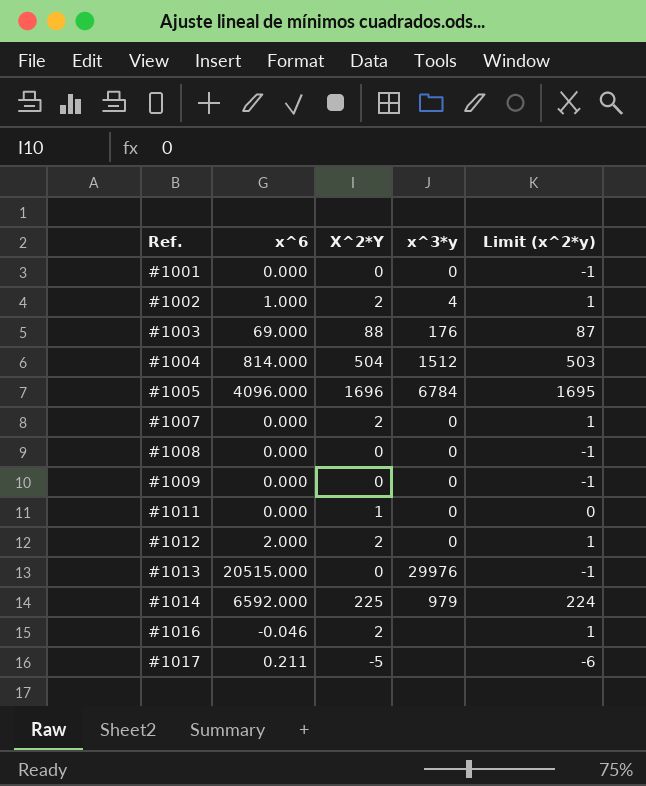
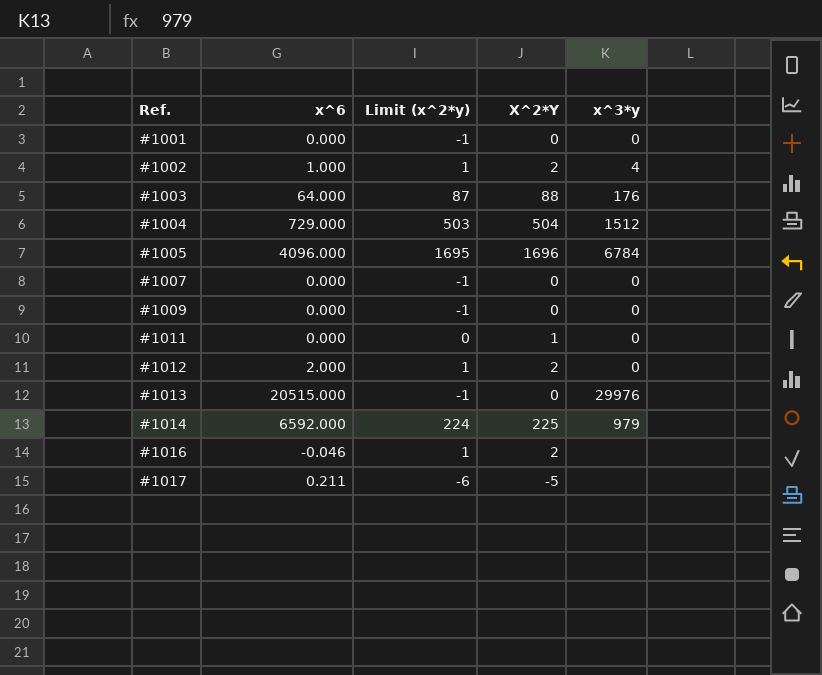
column Limit (x^2*y) | position: 5 -> 3
row #1008: 0.000 | 0 | 0 | -1 -> none
#1003 | x^6: 69.000 -> 64.000
#1004 | x^6: 814.000 -> 729.000
#1007 | Limit (x^2*y): 1 -> -1
#1007 | X^2*Y: 2 -> 0

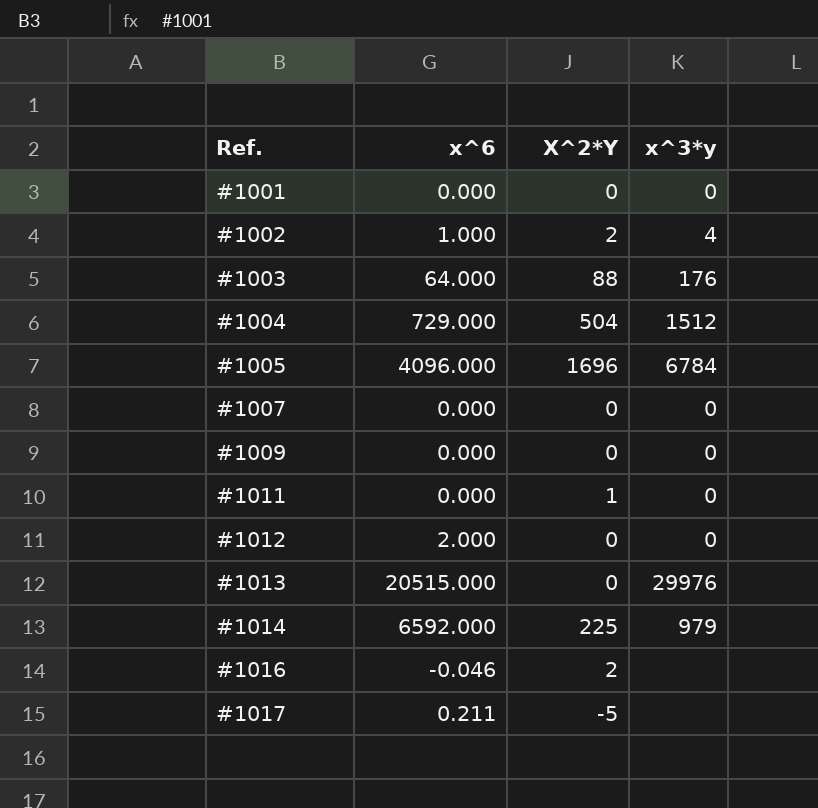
column Limit (x^2*y) | formula: [X^2*Y] - 1 -> none
#1012 | X^2*Y: 2 -> 0

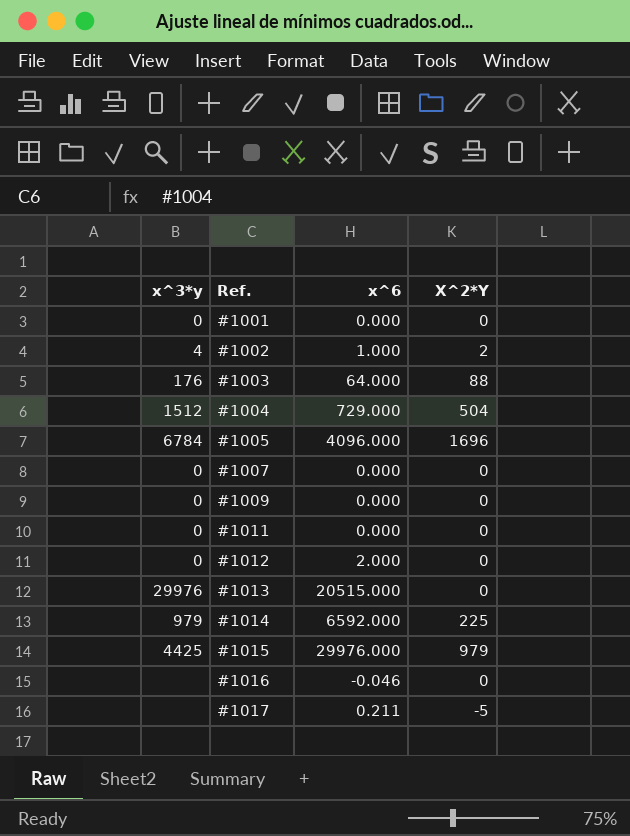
column x^3*y | position: 4 -> 1
#1011 | X^2*Y: 1 -> 0
row #1015: none -> 4425 | 29976.000 | 979
#1016 | X^2*Y: 2 -> 0

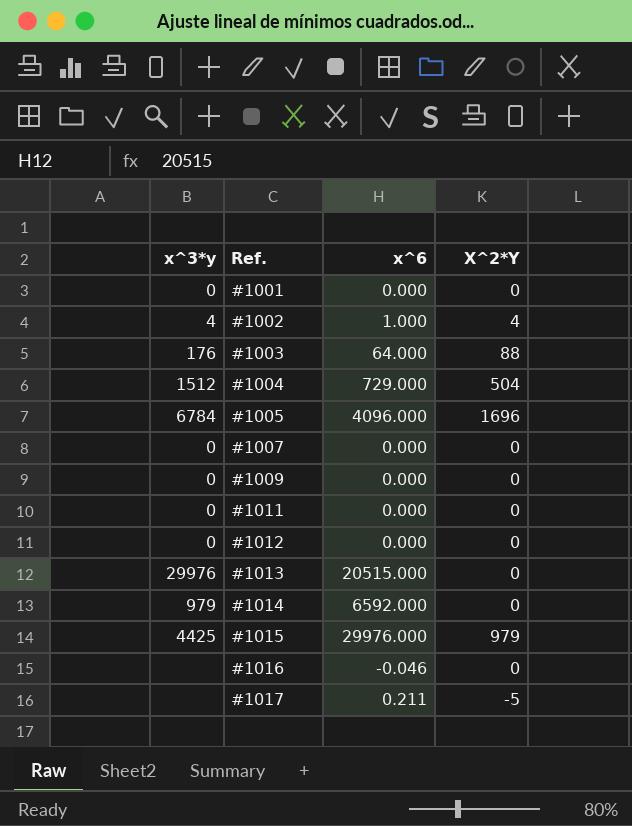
#1002 | X^2*Y: 2 -> 4
#1012 | x^6: 2.000 -> 0.000
#1014 | X^2*Y: 225 -> 0

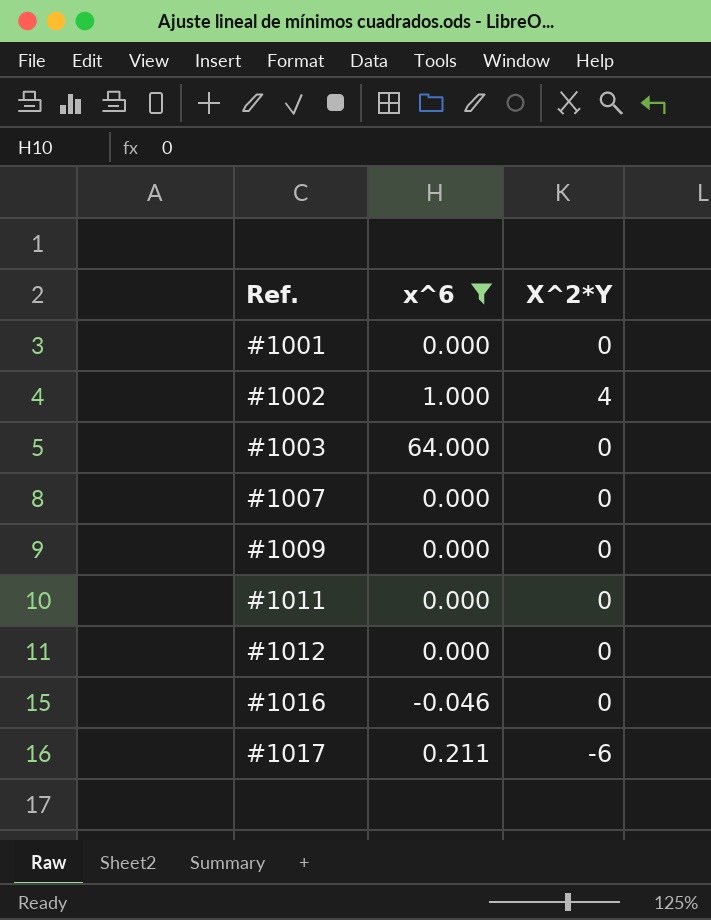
filter: none -> x^6 <= 64.000
column x^3*y | position: 1 -> none
#1003 | X^2*Y: 88 -> 0
#1017 | X^2*Y: -5 -> -6

